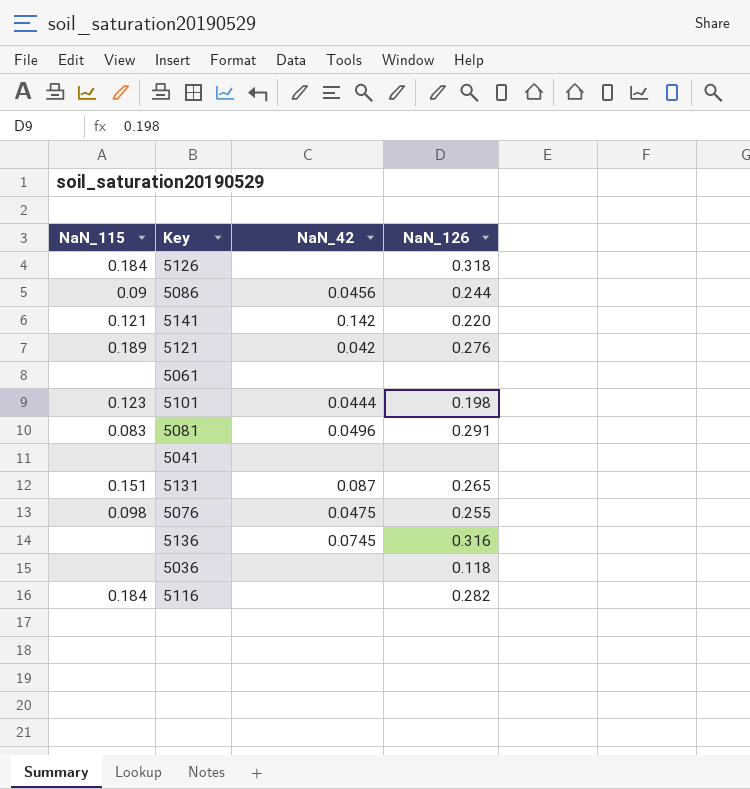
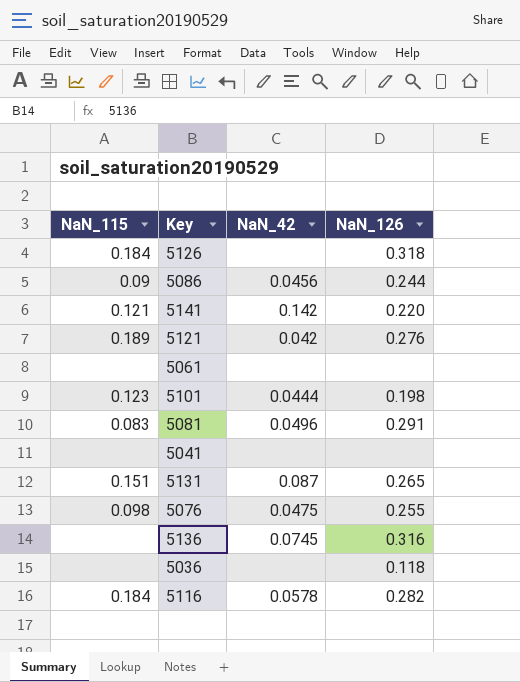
5116 | NaN_42: none -> 0.0578

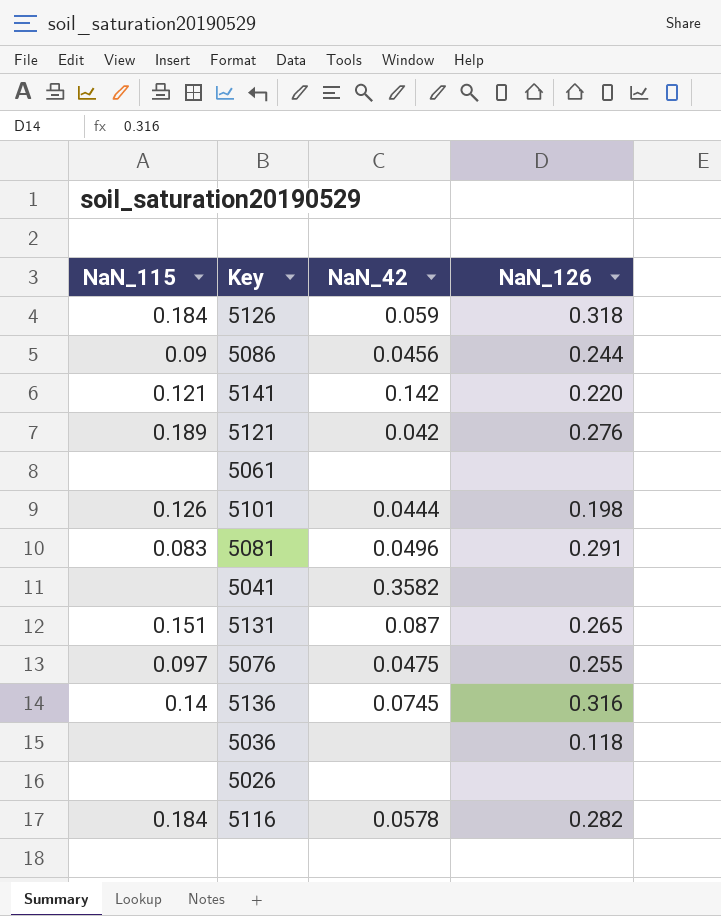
5126 | NaN_42: none -> 0.059
5101 | NaN_115: 0.123 -> 0.126
5041 | NaN_42: none -> 0.3582
5076 | NaN_115: 0.098 -> 0.097
5136 | NaN_115: none -> 0.14
row 5026: none -> none | none | none

